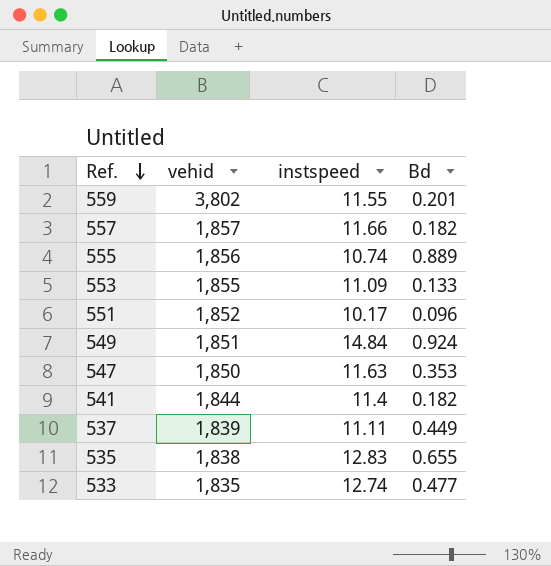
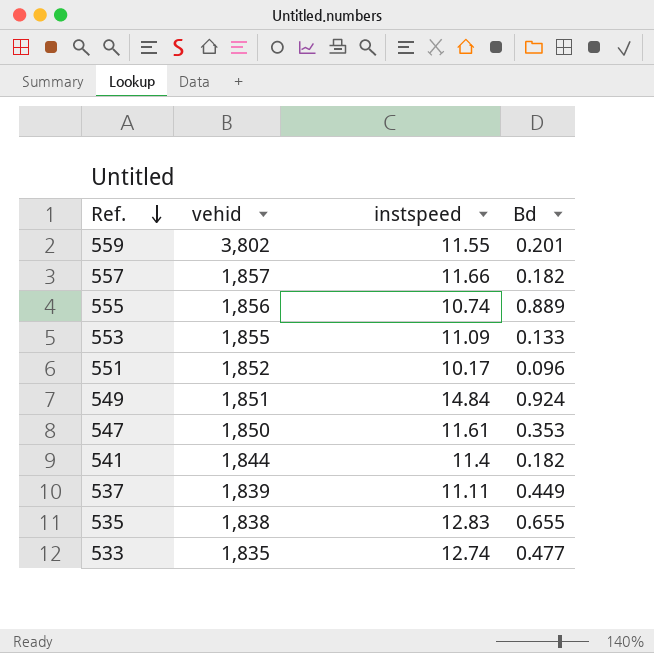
547 | instspeed: 11.63 -> 11.61

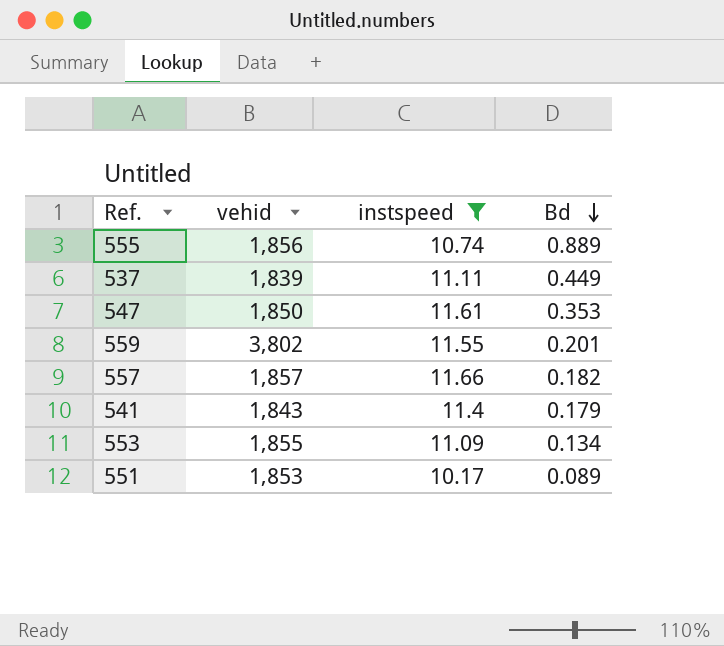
filter: none -> instspeed <= 11.66
row order: Ref. descending -> Bd descending
541 | vehid: 1,844 -> 1,843
541 | Bd: 0.182 -> 0.179
553 | Bd: 0.133 -> 0.134
551 | vehid: 1,852 -> 1,853
551 | Bd: 0.096 -> 0.089

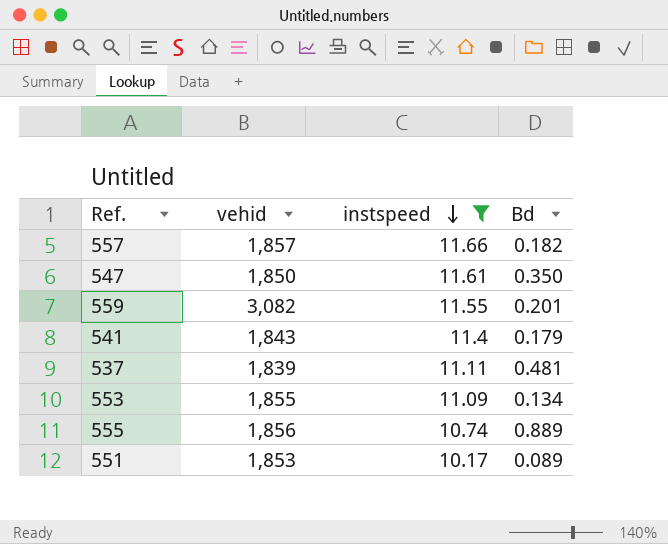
row order: Bd descending -> instspeed descending
547 | Bd: 0.353 -> 0.350
559 | vehid: 3,802 -> 3,082
537 | Bd: 0.449 -> 0.481

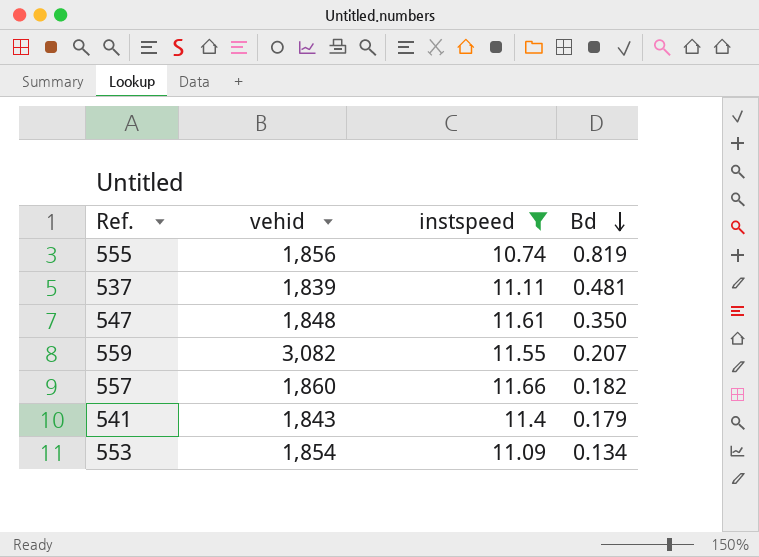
row order: instspeed descending -> Bd descending
row 551: 1,853 | 10.17 | 0.089 -> none
555 | Bd: 0.889 -> 0.819
547 | vehid: 1,850 -> 1,848
559 | Bd: 0.201 -> 0.207
557 | vehid: 1,857 -> 1,860
553 | vehid: 1,855 -> 1,854

